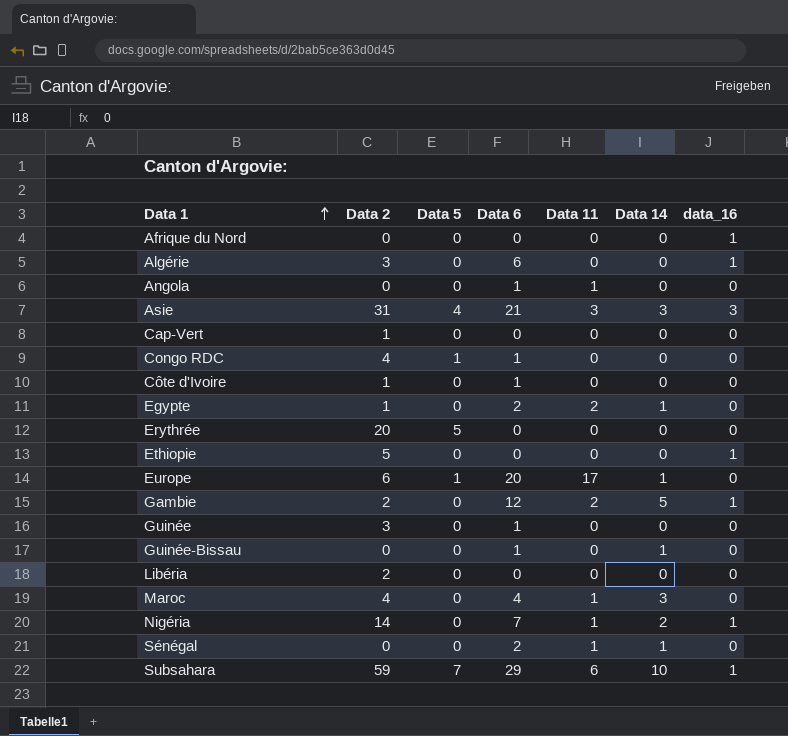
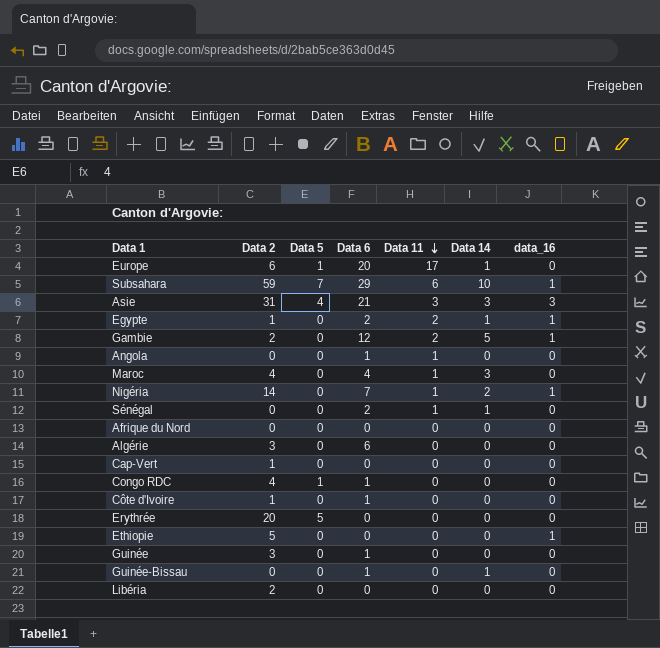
row order: Data 1 ascending -> Data 11 descending
Egypte | data_16: 0 -> 1
Afrique du Nord | data_16: 1 -> 0
Algérie | data_16: 1 -> 0

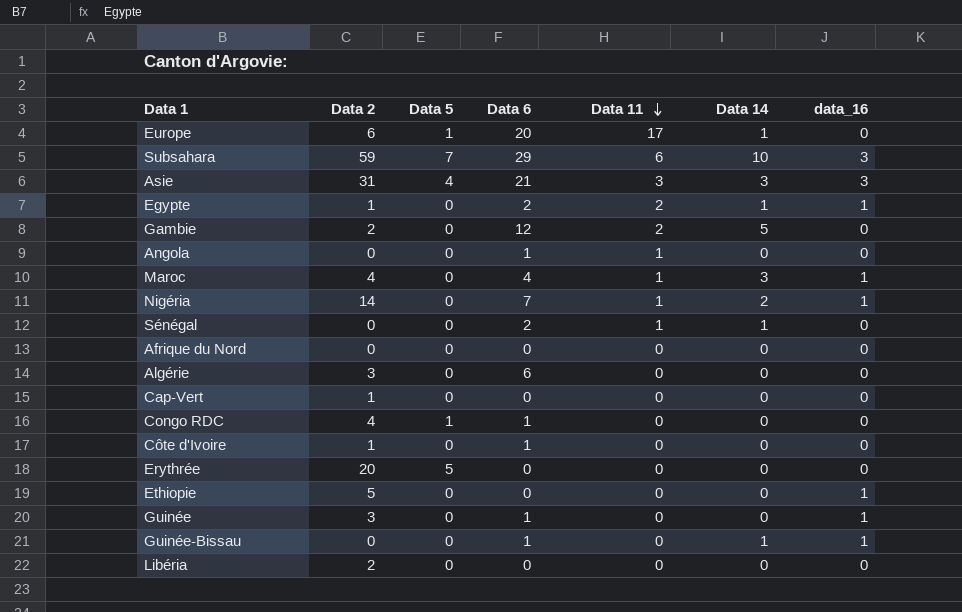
Subsahara | data_16: 1 -> 3
Gambie | data_16: 1 -> 0
Maroc | data_16: 0 -> 1
Guinée | data_16: 0 -> 1
Guinée-Bissau | data_16: 0 -> 1

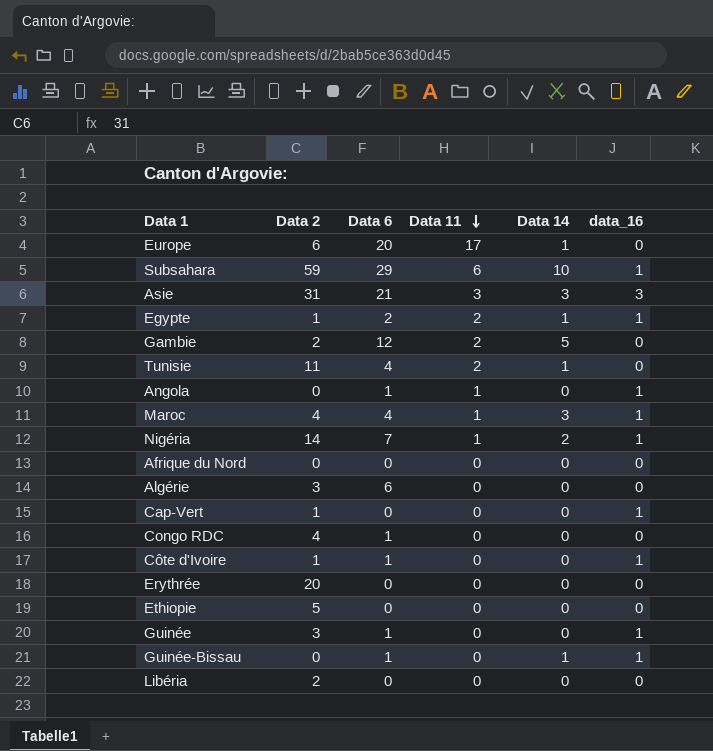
column Data 5 | position: 3 -> none
row Sénégal: 0 | 0 | 2 | 1 | 1 | 0 -> none
Subsahara | data_16: 3 -> 1
row Tunisie: none -> 11 | 4 | 2 | 1 | 0
Angola | data_16: 0 -> 1
Cap-Vert | data_16: 0 -> 1
Côte d'Ivoire | data_16: 0 -> 1
Ethiopie | data_16: 1 -> 0

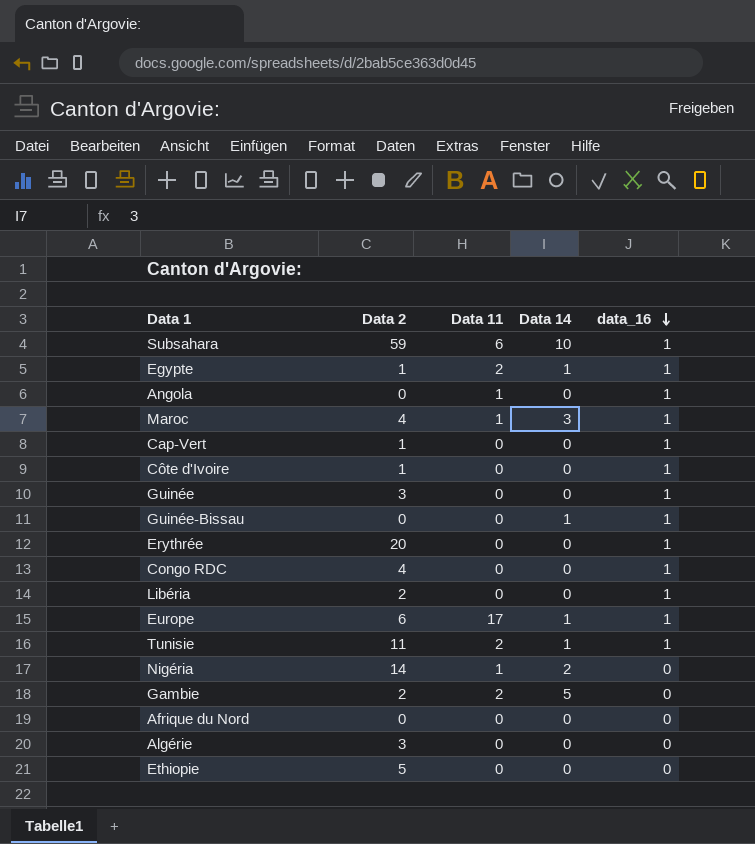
row order: Data 11 descending -> data_16 descending
column Data 6 | position: 3 -> none
row Asie: 31 | 21 | 3 | 3 | 3 -> none
Erythrée | data_16: 0 -> 1
Congo RDC | data_16: 0 -> 1
Libéria | data_16: 0 -> 1
Europe | data_16: 0 -> 1
Tunisie | data_16: 0 -> 1
Nigéria | data_16: 1 -> 0

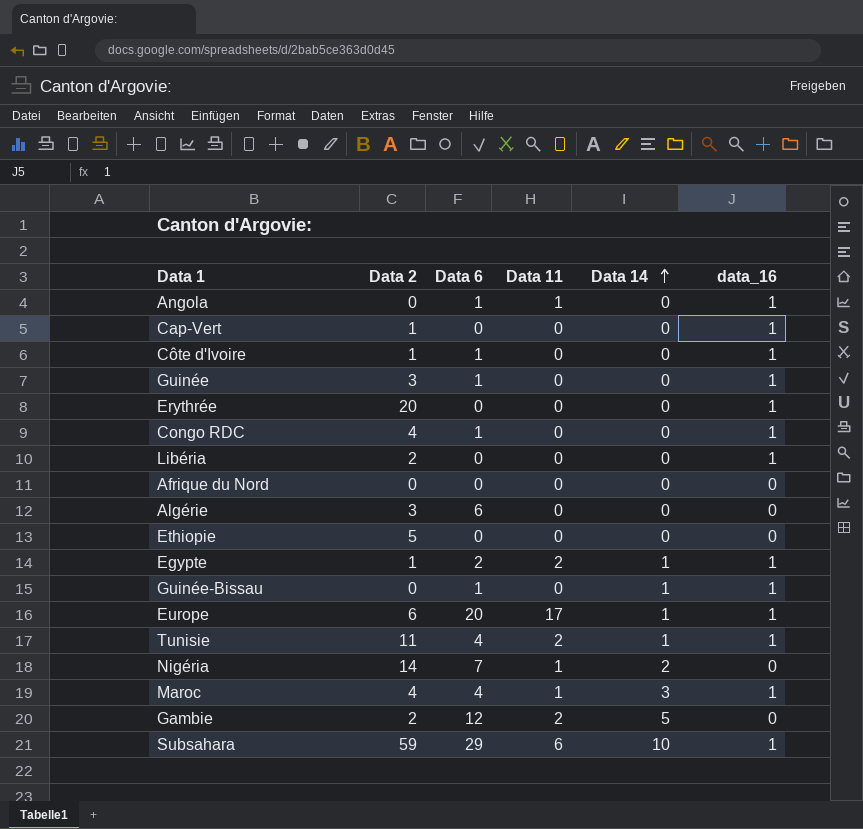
row order: data_16 descending -> Data 14 ascending
column Data 6 | position: none -> 3

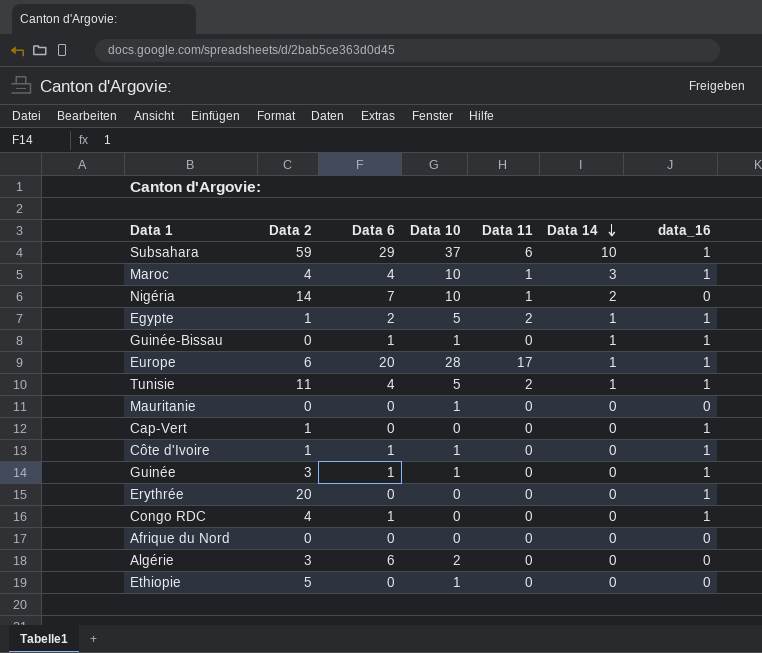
row order: Data 14 ascending -> Data 14 descending
column Data 10 | position: none -> 4
row Angola: 0 | 1 | 1 | 0 | 1 -> none
row Libéria: 2 | 0 | 0 | 0 | 1 -> none
row Gambie: 2 | 12 | 2 | 5 | 0 -> none
row Mauritanie: none -> 0 | 0 | 1 | 0 | 0 | 0

